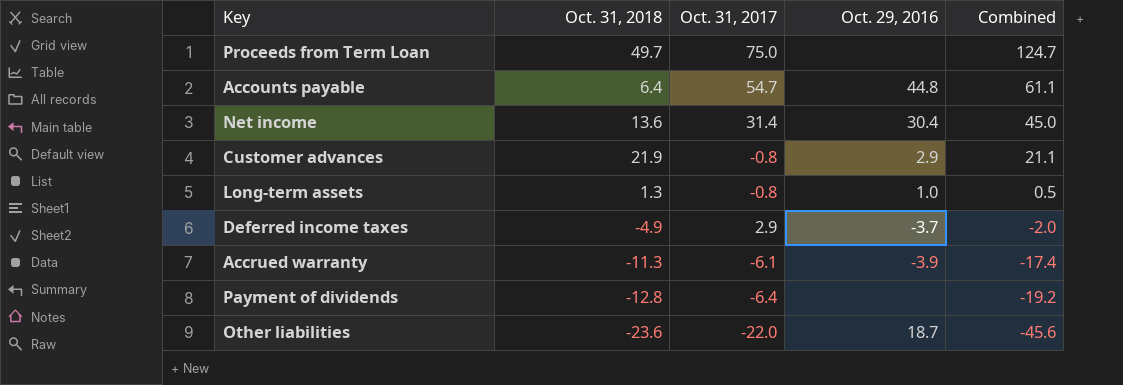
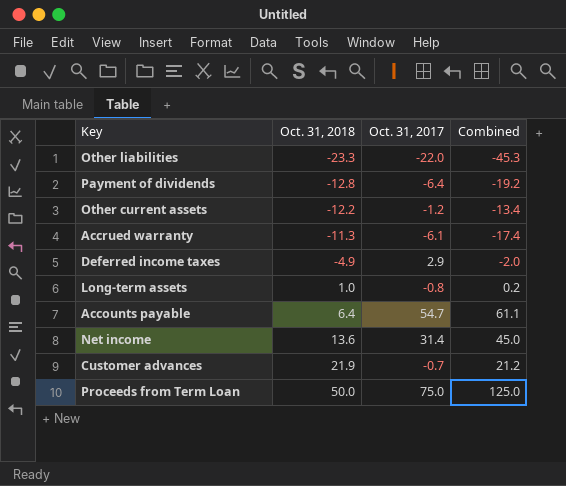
row order: Combined descending -> Oct. 31, 2018 ascending
column Oct. 29, 2016 | position: 4 -> none
Other liabilities | Oct. 31, 2018: -23.6 -> -23.3
Other liabilities | Combined: -45.6 -> -45.3
row Other current assets: none -> -12.2 | -1.2 | -13.4
Long-term assets | Oct. 31, 2018: 1.3 -> 1.0
Long-term assets | Combined: 0.5 -> 0.2
Customer advances | Oct. 31, 2017: -0.8 -> -0.7
Customer advances | Combined: 21.1 -> 21.2
Proceeds from Term Loan | Oct. 31, 2018: 49.7 -> 50.0
Proceeds from Term Loan | Combined: 124.7 -> 125.0

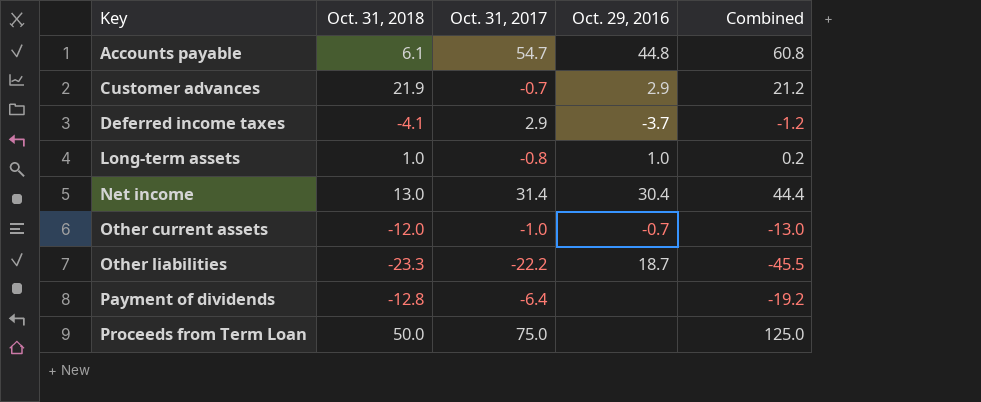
row order: Oct. 31, 2018 ascending -> Key ascending
column Oct. 29, 2016 | position: none -> 4
row Accrued warranty: -11.3 | -6.1 | -17.4 -> none
Accounts payable | Oct. 31, 2018: 6.4 -> 6.1
Accounts payable | Combined: 61.1 -> 60.8
Deferred income taxes | Oct. 31, 2018: -4.9 -> -4.1
Deferred income taxes | Combined: -2.0 -> -1.2
Net income | Oct. 31, 2018: 13.6 -> 13.0
Net income | Combined: 45.0 -> 44.4
Other current assets | Oct. 31, 2018: -12.2 -> -12.0
Other current assets | Oct. 31, 2017: -1.2 -> -1.0
Other current assets | Combined: -13.4 -> -13.0
Other liabilities | Oct. 31, 2017: -22.0 -> -22.2
Other liabilities | Combined: -45.3 -> -45.5

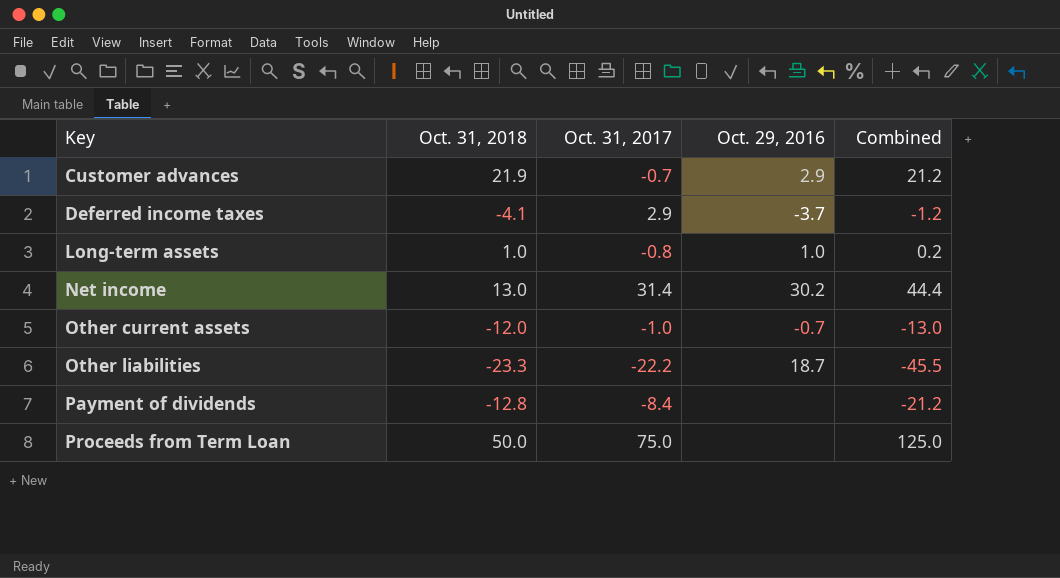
row Accounts payable: 6.1 | 54.7 | 44.8 | 60.8 -> none
Net income | Oct. 29, 2016: 30.4 -> 30.2
Payment of dividends | Oct. 31, 2017: -6.4 -> -8.4
Payment of dividends | Combined: -19.2 -> -21.2

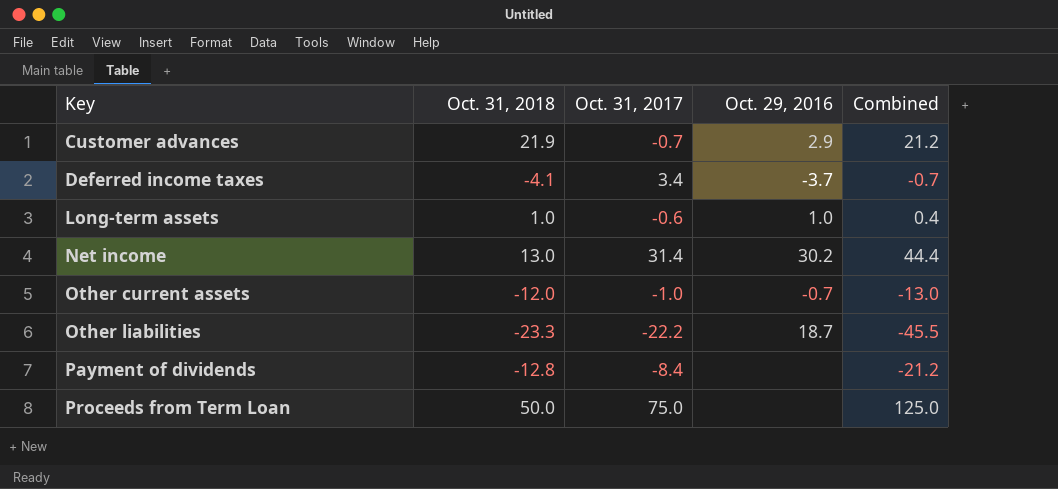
Deferred income taxes | Oct. 31, 2017: 2.9 -> 3.4
Deferred income taxes | Combined: -1.2 -> -0.7
Long-term assets | Oct. 31, 2017: -0.8 -> -0.6
Long-term assets | Combined: 0.2 -> 0.4

